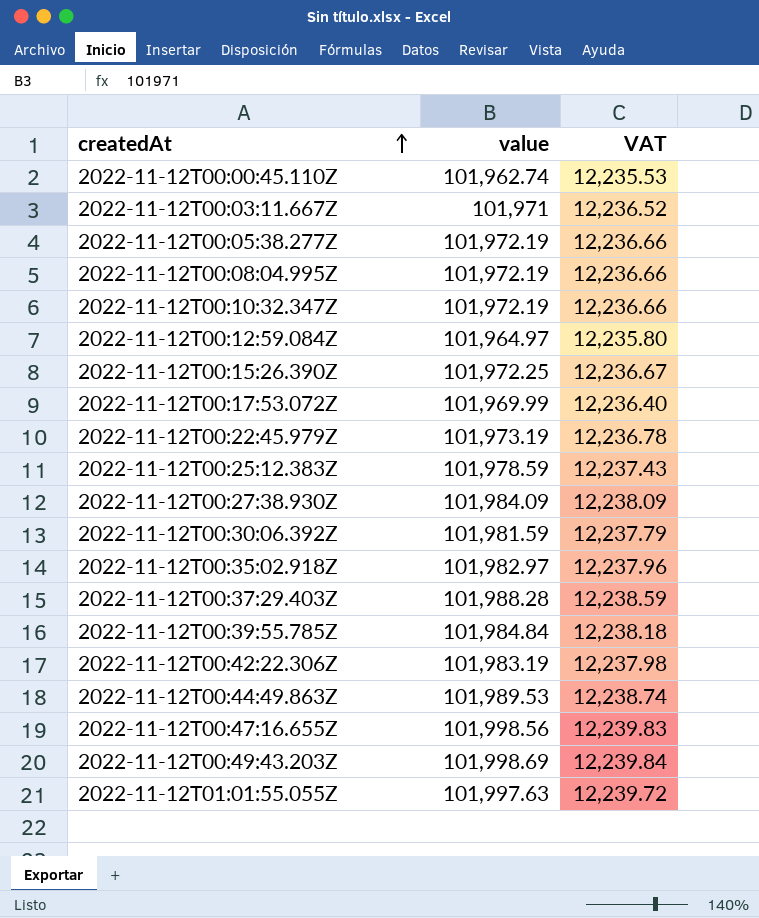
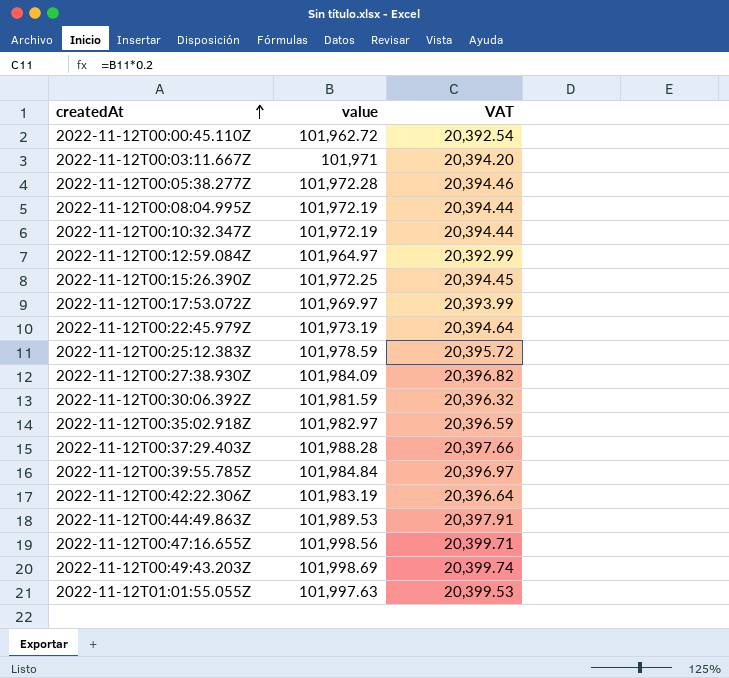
column VAT | formula: [value] * 0.12 -> [value] * 0.2
2022-11-12T00:00:45.110Z | value: 101,962.74 -> 101,962.72
2022-11-12T00:05:38.277Z | value: 101,972.19 -> 101,972.28
2022-11-12T00:17:53.072Z | value: 101,969.99 -> 101,969.97

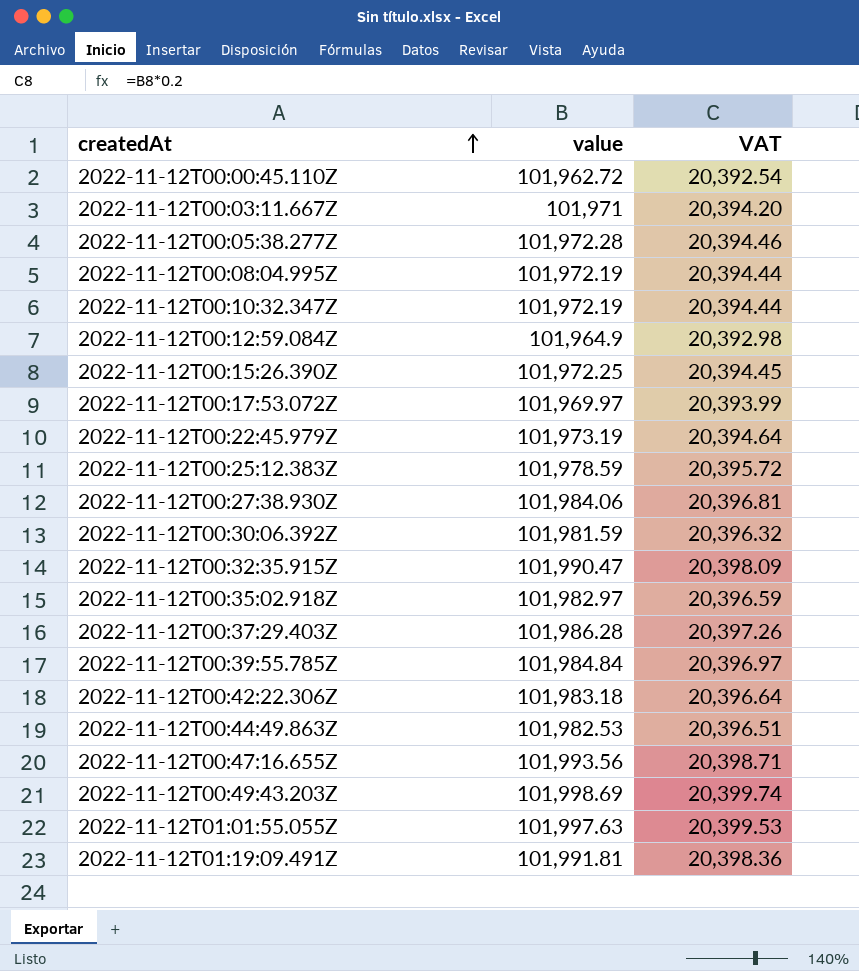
2022-11-12T00:12:59.084Z | value: 101,964.97 -> 101,964.9
2022-11-12T00:12:59.084Z | VAT: 20,392.99 -> 20,392.98
2022-11-12T00:27:38.930Z | value: 101,984.09 -> 101,984.06
2022-11-12T00:27:38.930Z | VAT: 20,396.82 -> 20,396.81
row 2022-11-12T00:32:35.915Z: none -> 101,990.47 | 20,398.09
2022-11-12T00:37:29.403Z | value: 101,988.28 -> 101,986.28
2022-11-12T00:37:29.403Z | VAT: 20,397.66 -> 20,397.26
2022-11-12T00:42:22.306Z | value: 101,983.19 -> 101,983.18
2022-11-12T00:44:49.863Z | value: 101,989.53 -> 101,982.53
2022-11-12T00:44:49.863Z | VAT: 20,397.91 -> 20,396.51
2022-11-12T00:47:16.655Z | value: 101,998.56 -> 101,993.56
2022-11-12T00:47:16.655Z | VAT: 20,399.71 -> 20,398.71
row 2022-11-12T01:19:09.491Z: none -> 101,991.81 | 20,398.36

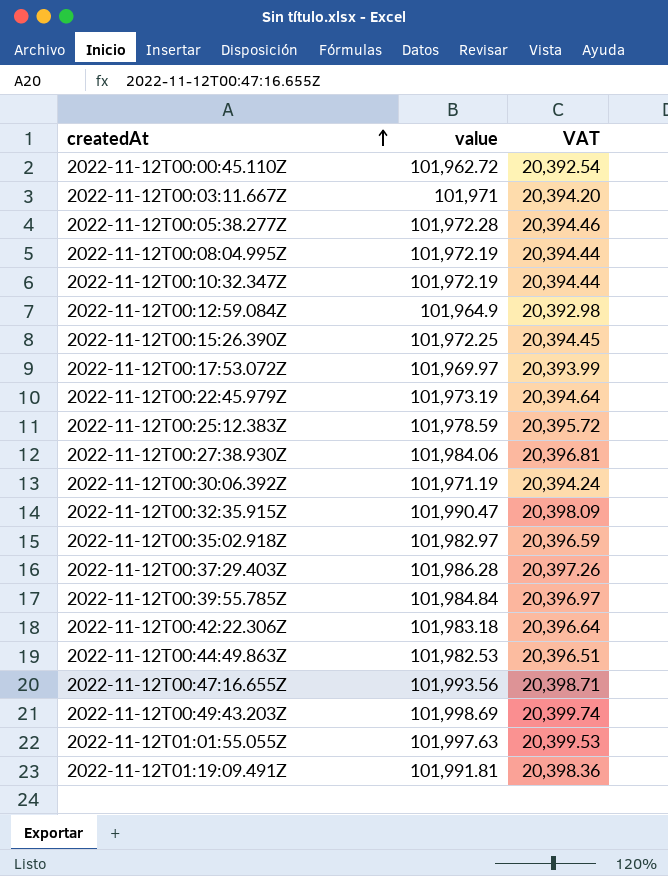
2022-11-12T00:30:06.392Z | value: 101,981.59 -> 101,971.19
2022-11-12T00:30:06.392Z | VAT: 20,396.32 -> 20,394.24

